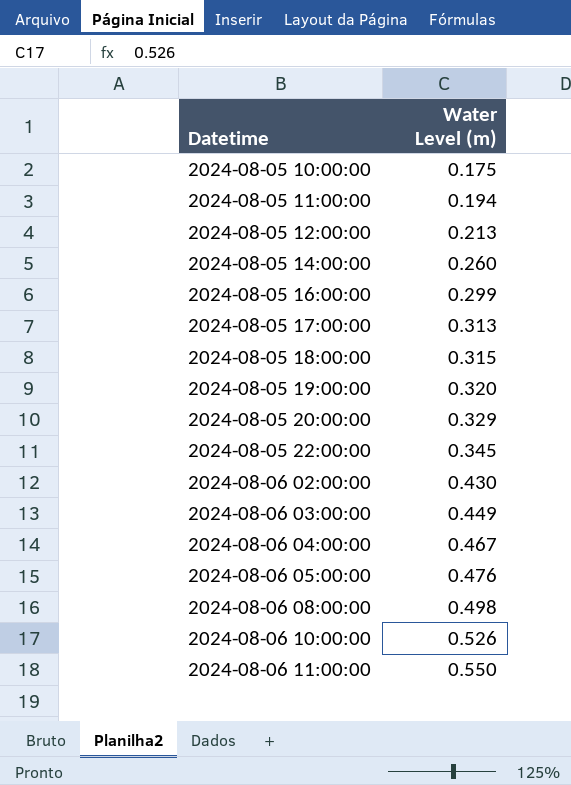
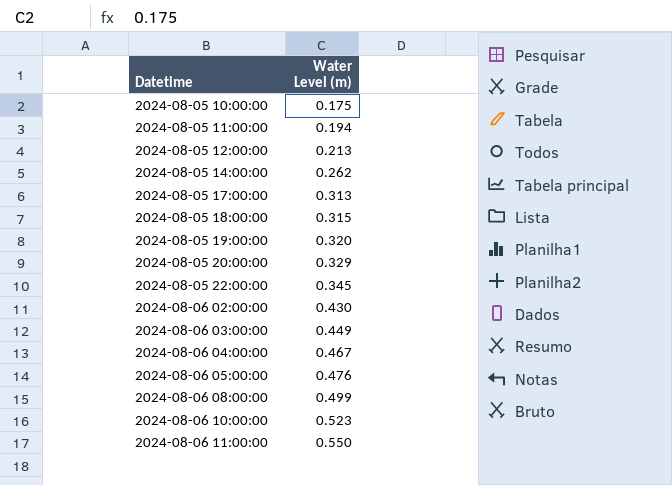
row 2024-08-05 16:00:00: 0.299 -> none
2024-08-05 14:00:00 | Water Level (m): 0.260 -> 0.262
2024-08-06 08:00:00 | Water Level (m): 0.498 -> 0.499
2024-08-06 10:00:00 | Water Level (m): 0.526 -> 0.523

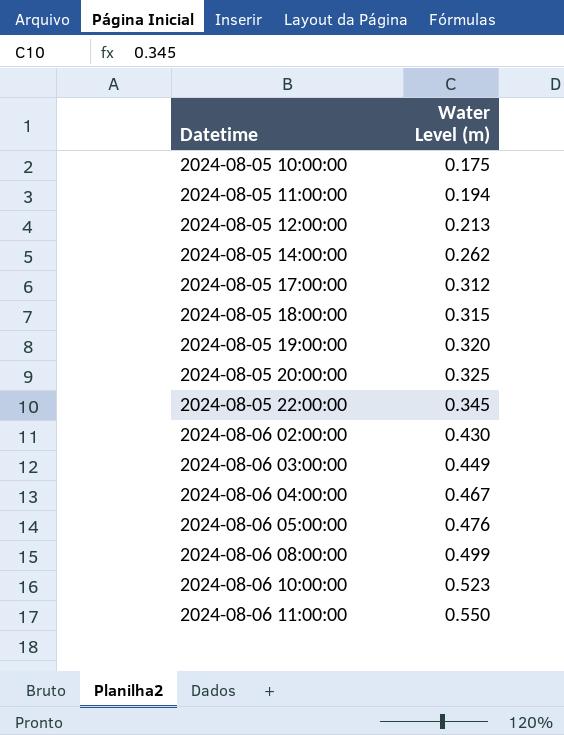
2024-08-05 17:00:00 | Water Level (m): 0.313 -> 0.312
2024-08-05 20:00:00 | Water Level (m): 0.329 -> 0.325

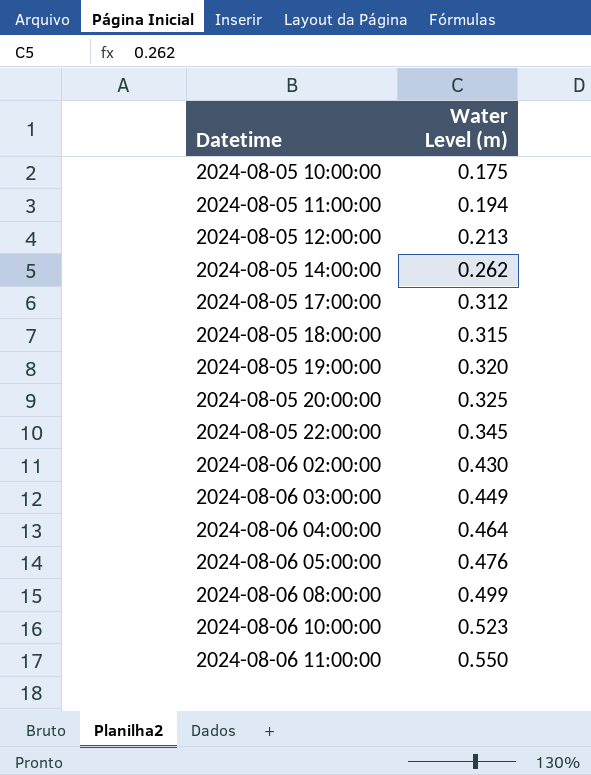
2024-08-06 04:00:00 | Water Level (m): 0.467 -> 0.464

